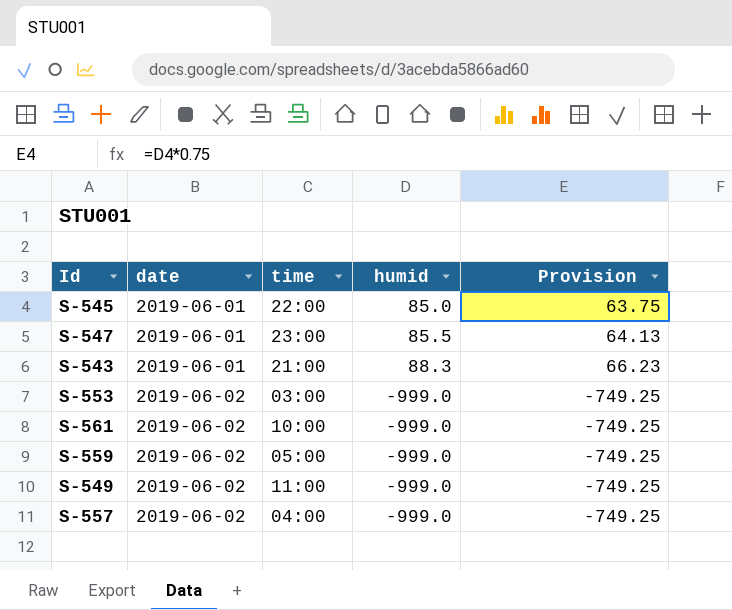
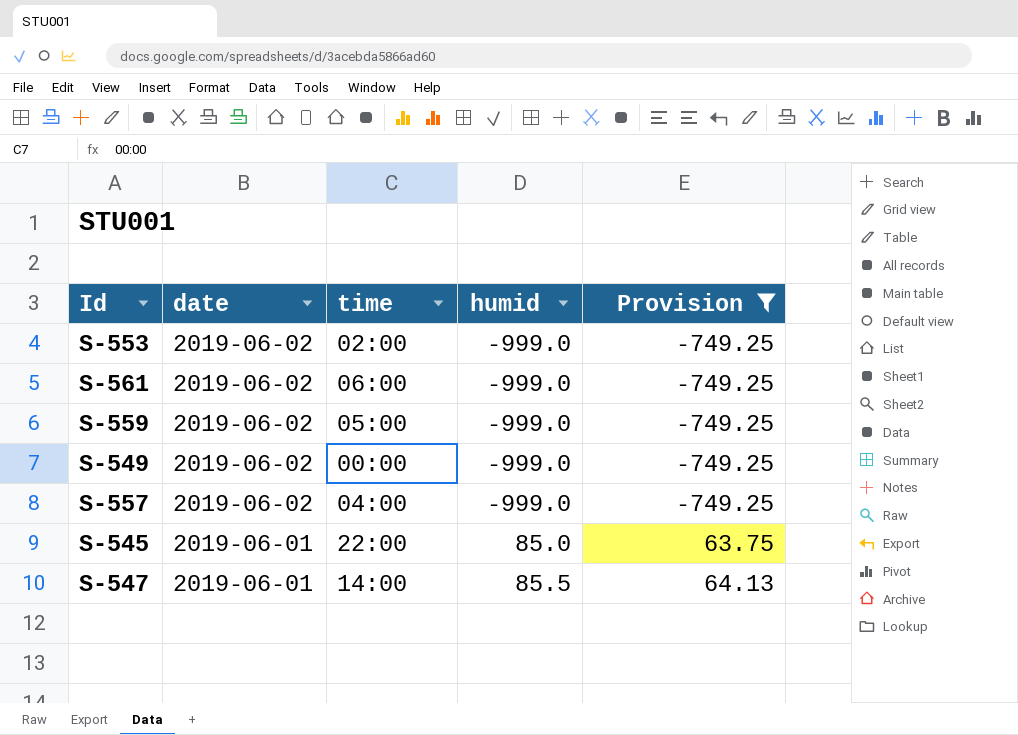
filter: none -> Provision != 66.23
row order: date ascending -> date descending
S-553 | time: 03:00 -> 02:00
S-561 | time: 10:00 -> 06:00
S-549 | time: 11:00 -> 00:00
S-547 | time: 23:00 -> 14:00

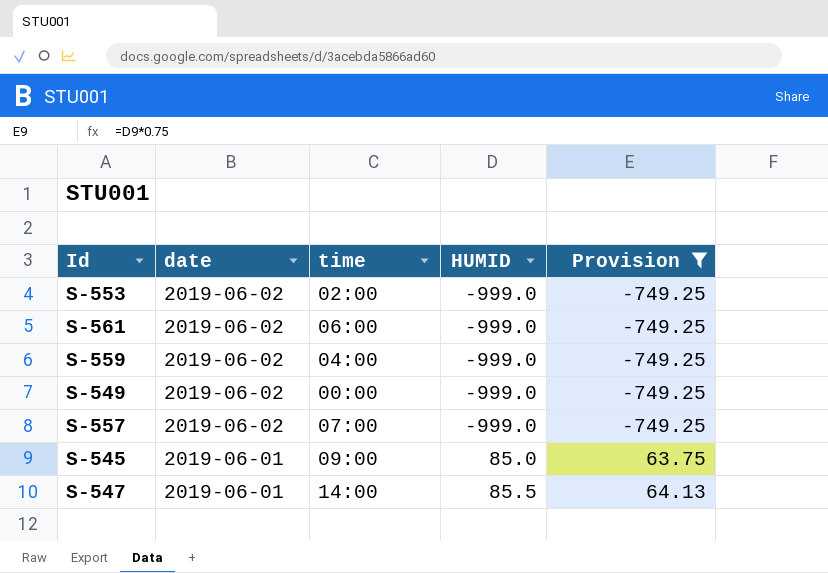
column name: humid -> HUMID
S-559 | time: 05:00 -> 04:00
S-557 | time: 04:00 -> 07:00
S-545 | time: 22:00 -> 09:00

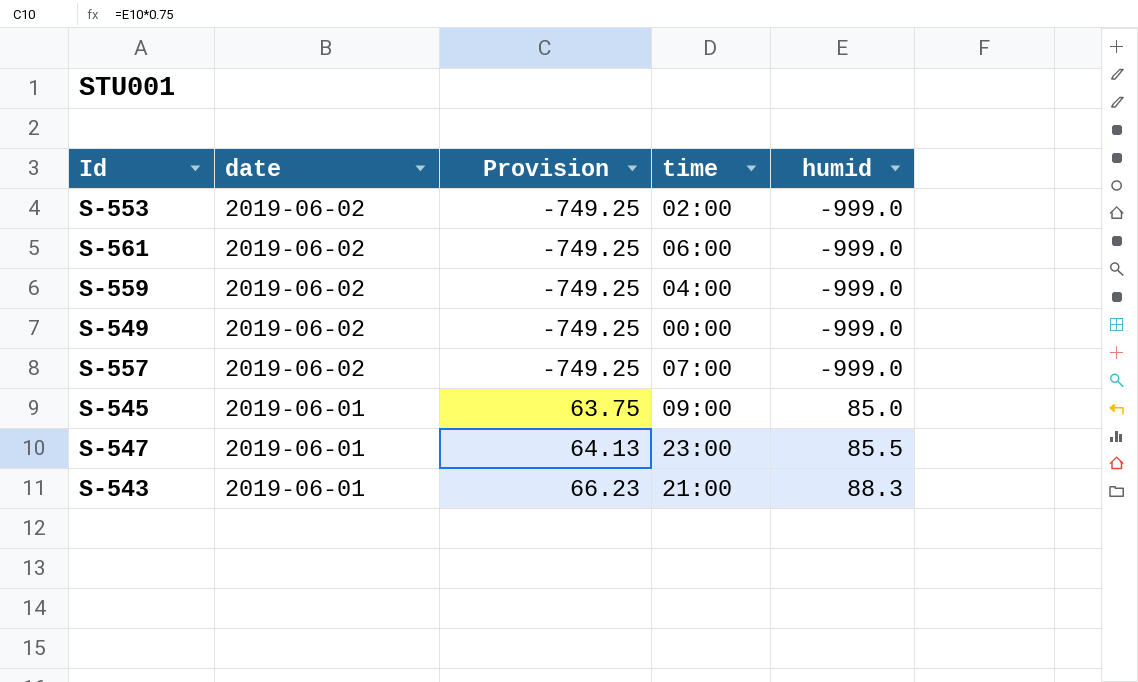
filter: Provision != 66.23 -> none
column Provision | position: 5 -> 3
column name: HUMID -> humid
S-547 | time: 14:00 -> 23:00

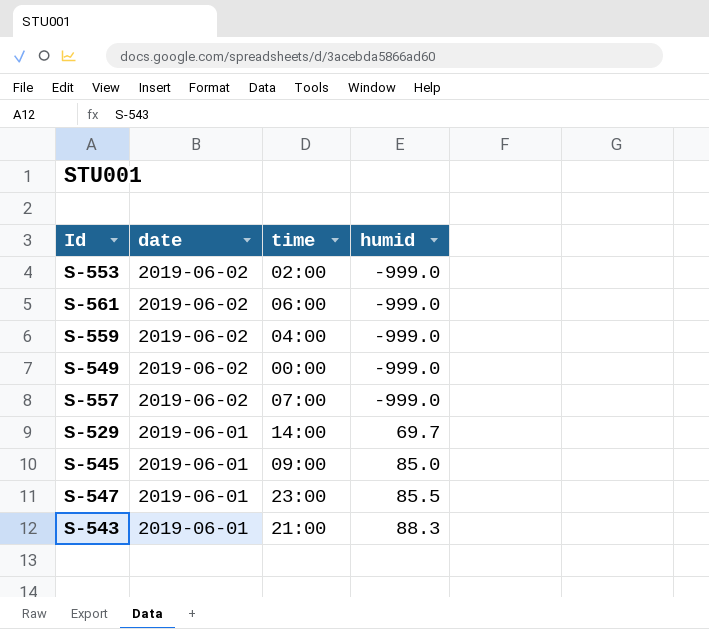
column Provision | formula: [humid] * 0.75 -> none
row S-529: none -> 2019-06-01 | 14:00 | 69.7

